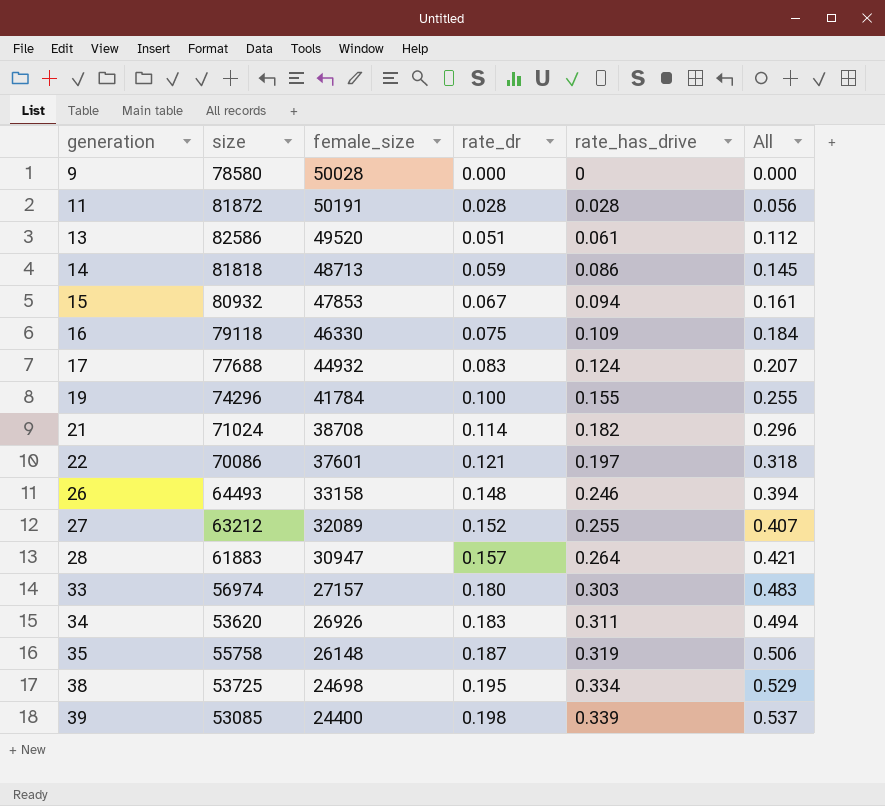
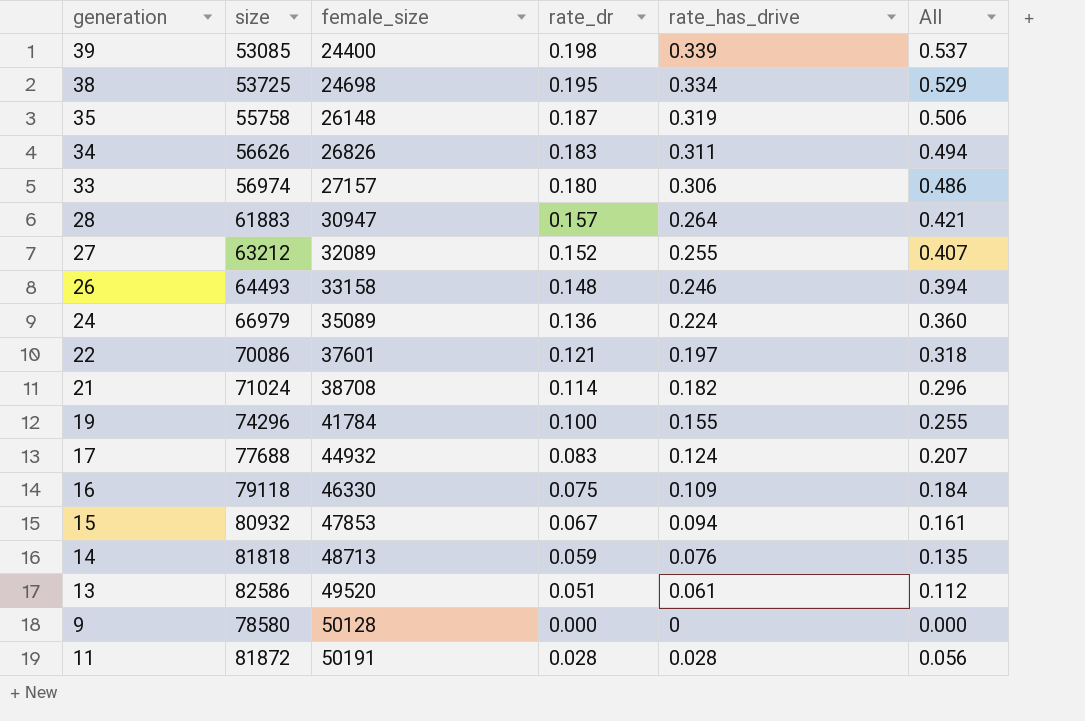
row order: generation ascending -> female_size ascending
34 | size: 53620 -> 56626
34 | female_size: 26926 -> 26826
33 | rate_has_drive: 0.303 -> 0.306
33 | All: 0.483 -> 0.486
row 24: none -> 66979 | 35089 | 0.136 | 0.224 | 0.360
14 | rate_has_drive: 0.086 -> 0.076
14 | All: 0.145 -> 0.135
9 | female_size: 50028 -> 50128

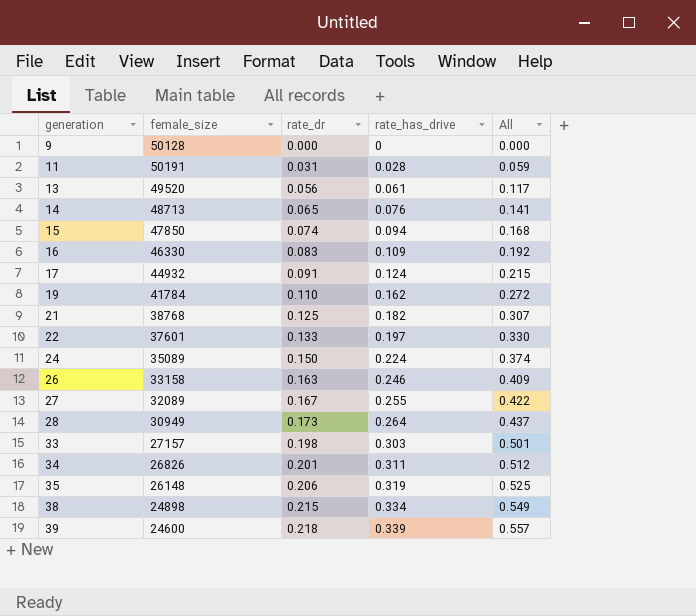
row order: female_size ascending -> generation ascending
column size | position: 2 -> none
11 | rate_dr: 0.028 -> 0.031
11 | All: 0.056 -> 0.059
13 | rate_dr: 0.051 -> 0.056
13 | All: 0.112 -> 0.117
14 | rate_dr: 0.059 -> 0.065
14 | All: 0.135 -> 0.141
15 | female_size: 47853 -> 47850
15 | rate_dr: 0.067 -> 0.074
15 | All: 0.161 -> 0.168
16 | rate_dr: 0.075 -> 0.083
16 | All: 0.184 -> 0.192
17 | rate_dr: 0.083 -> 0.091
17 | All: 0.207 -> 0.215
19 | rate_dr: 0.100 -> 0.110
19 | rate_has_drive: 0.155 -> 0.162
19 | All: 0.255 -> 0.272
21 | female_size: 38708 -> 38768
21 | rate_dr: 0.114 -> 0.125
21 | All: 0.296 -> 0.307
22 | rate_dr: 0.121 -> 0.133
22 | All: 0.318 -> 0.330
24 | rate_dr: 0.136 -> 0.150
24 | All: 0.360 -> 0.374
26 | rate_dr: 0.148 -> 0.163
26 | All: 0.394 -> 0.409
27 | rate_dr: 0.152 -> 0.167
27 | All: 0.407 -> 0.422
28 | female_size: 30947 -> 30949
28 | rate_dr: 0.157 -> 0.173
28 | All: 0.421 -> 0.437
33 | rate_dr: 0.180 -> 0.198
33 | rate_has_drive: 0.306 -> 0.303
33 | All: 0.486 -> 0.501
34 | rate_dr: 0.183 -> 0.201
34 | All: 0.494 -> 0.512
35 | rate_dr: 0.187 -> 0.206
35 | All: 0.506 -> 0.525
38 | female_size: 24698 -> 24898
38 | rate_dr: 0.195 -> 0.215
38 | All: 0.529 -> 0.549
39 | female_size: 24400 -> 24600
39 | rate_dr: 0.198 -> 0.218
39 | All: 0.537 -> 0.557

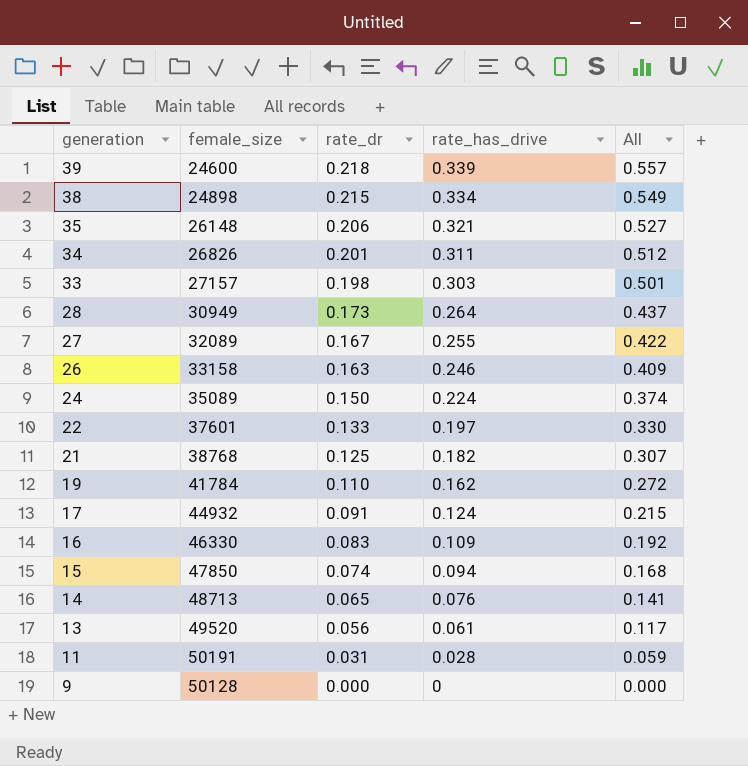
row order: generation ascending -> generation descending
35 | rate_has_drive: 0.319 -> 0.321
35 | All: 0.525 -> 0.527

